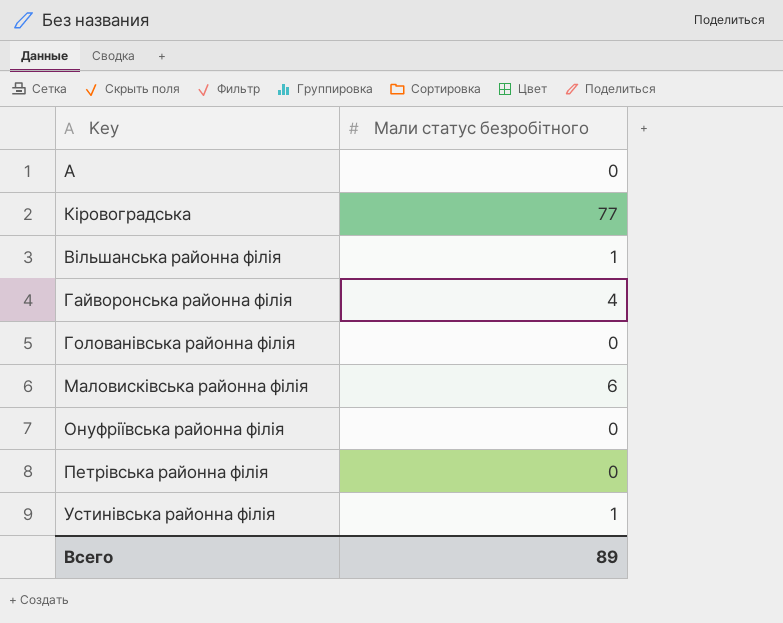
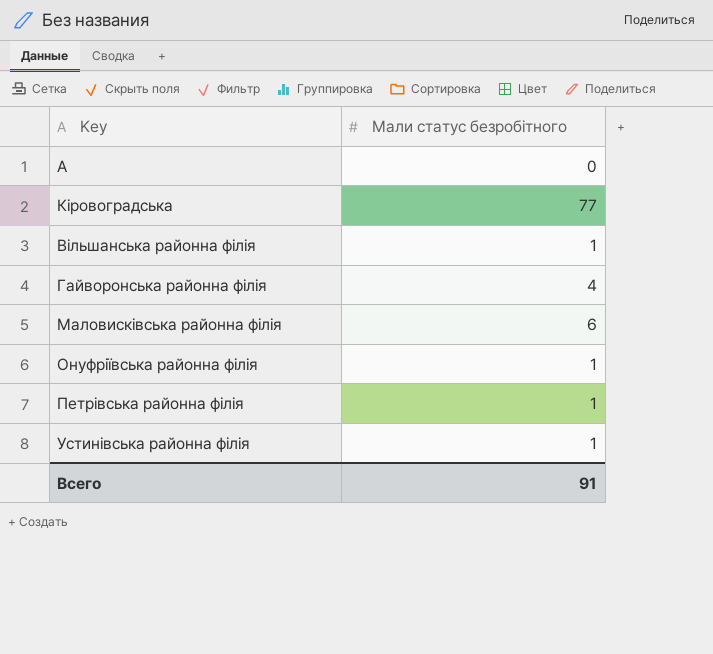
row Голованівська районна філія: 0 -> none
Онуфріївська районна філія | Мали статус безробітного: 0 -> 1
Петрівська районна філія | Мали статус безробітного: 0 -> 1
Всего | Мали статус безробітного: 89 -> 91

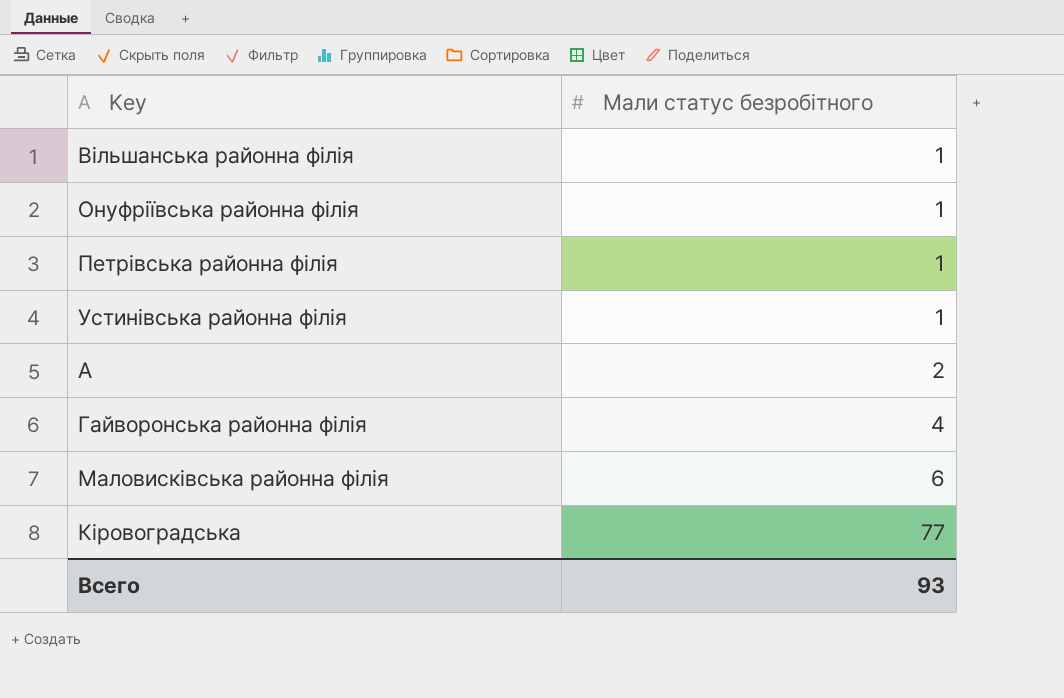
row order: none -> Мали статус безробітного ascending
А | Мали статус безробітного: 0 -> 2
Всего | Мали статус безробітного: 91 -> 93

